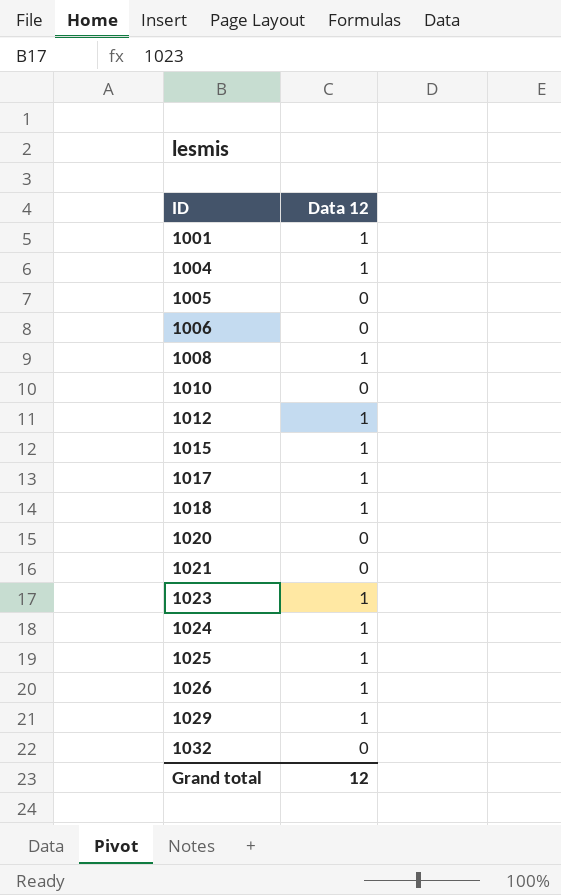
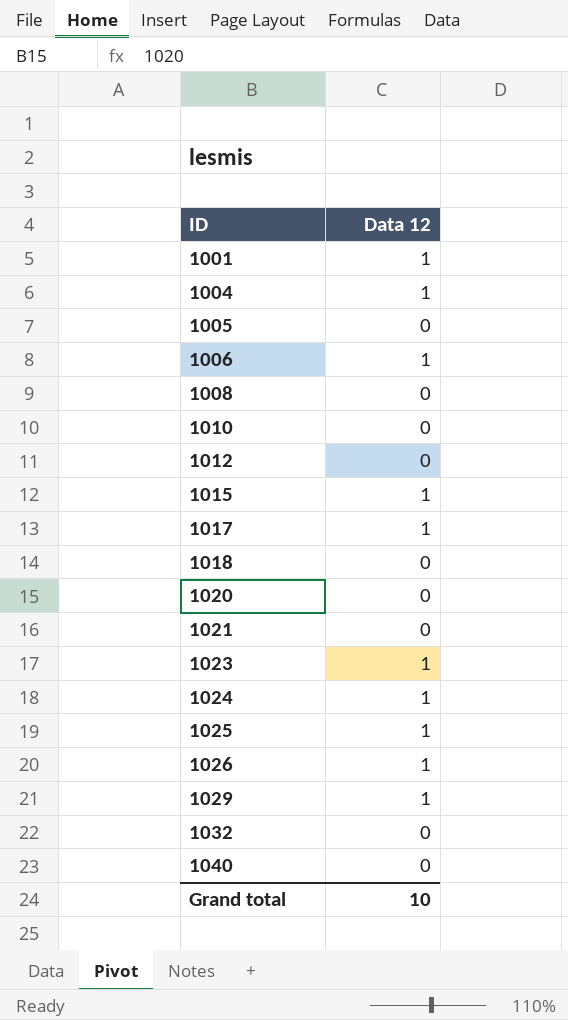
1006 | Data 12: 0 -> 1
1008 | Data 12: 1 -> 0
1012 | Data 12: 1 -> 0
1018 | Data 12: 1 -> 0
row 1040: none -> 0
Grand total | Data 12: 12 -> 10

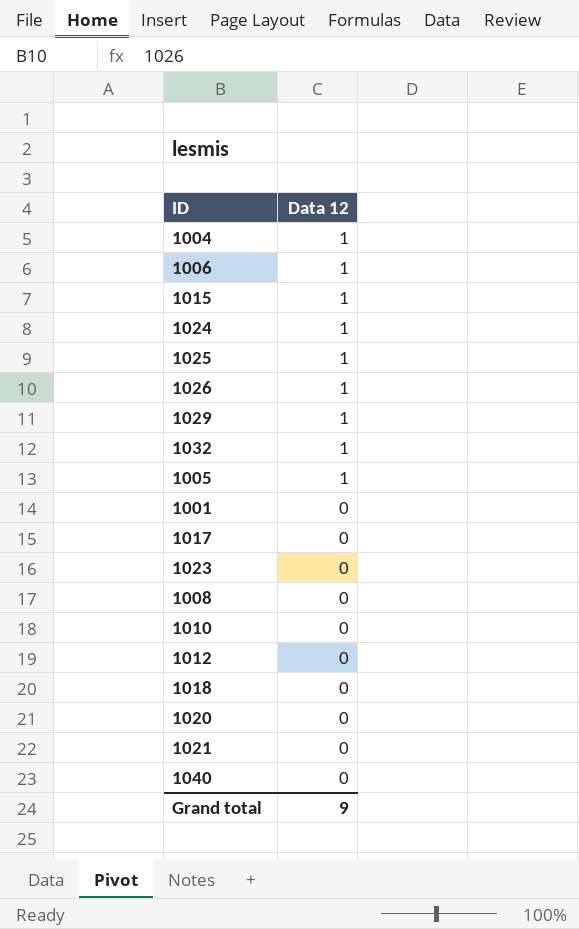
row order: ID ascending -> Data 12 descending
1032 | Data 12: 0 -> 1
1005 | Data 12: 0 -> 1
1001 | Data 12: 1 -> 0
1017 | Data 12: 1 -> 0
1023 | Data 12: 1 -> 0
Grand total | Data 12: 10 -> 9

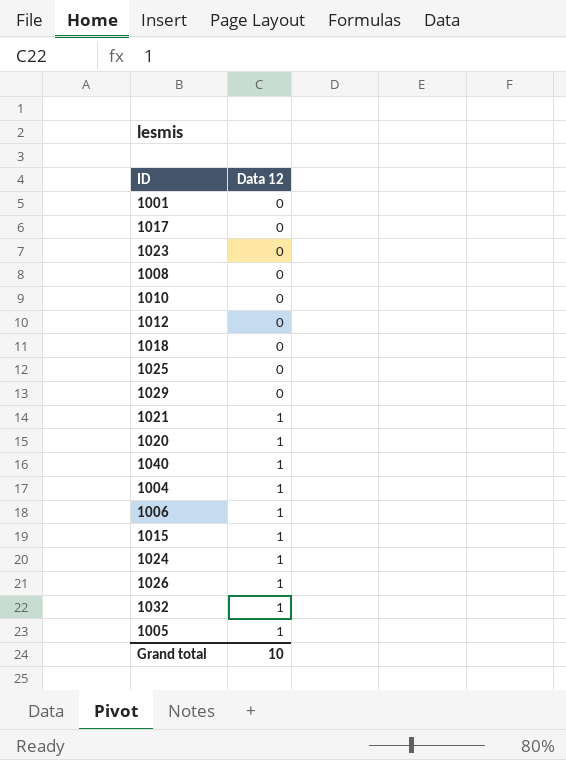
row order: Data 12 descending -> Data 12 ascending
1025 | Data 12: 1 -> 0
1029 | Data 12: 1 -> 0
1021 | Data 12: 0 -> 1
1020 | Data 12: 0 -> 1
1040 | Data 12: 0 -> 1
Grand total | Data 12: 9 -> 10

